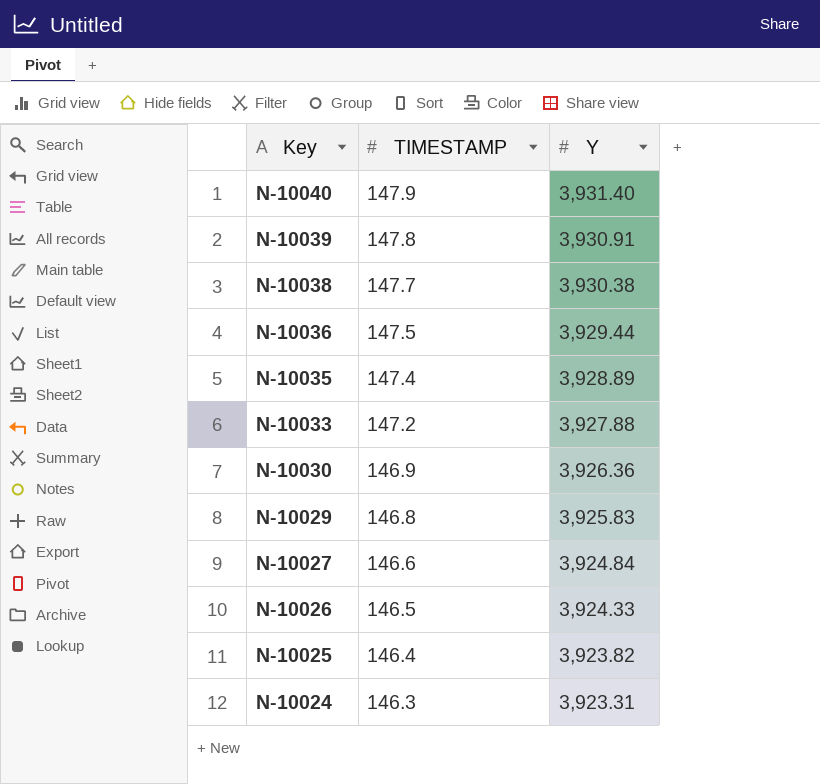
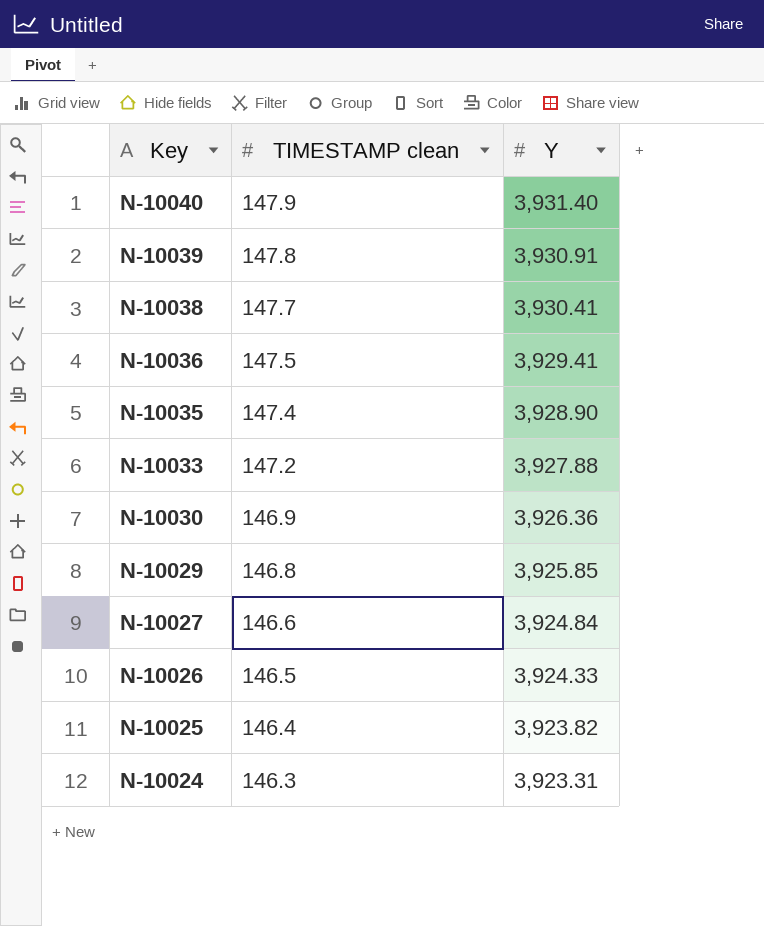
column name: TIMESTAMP -> TIMESTAMP clean
N-10038 | Y: 3,930.38 -> 3,930.41
N-10036 | Y: 3,929.44 -> 3,929.41
N-10035 | Y: 3,928.89 -> 3,928.90
N-10029 | Y: 3,925.83 -> 3,925.85

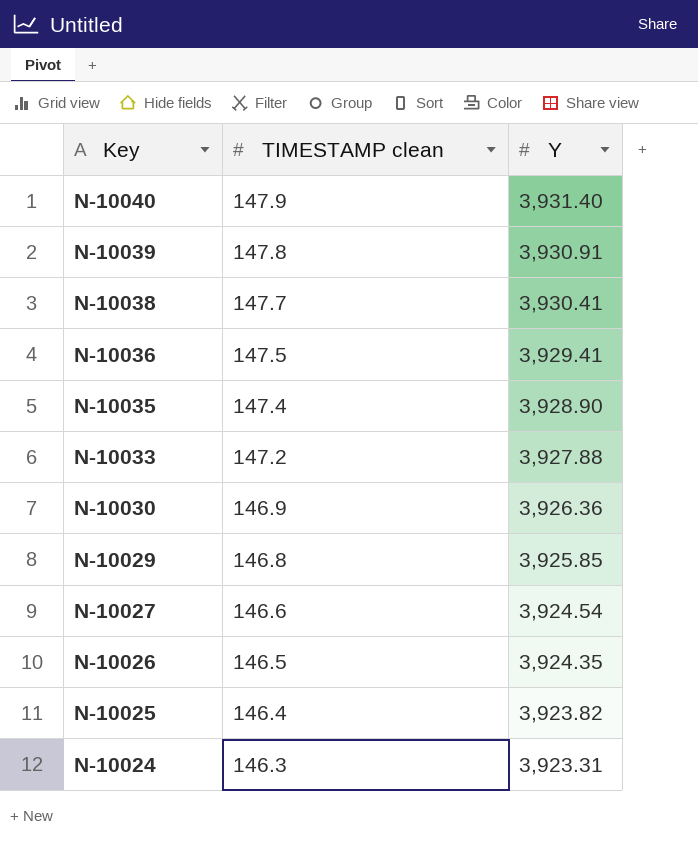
N-10027 | Y: 3,924.84 -> 3,924.54
N-10026 | Y: 3,924.33 -> 3,924.35

